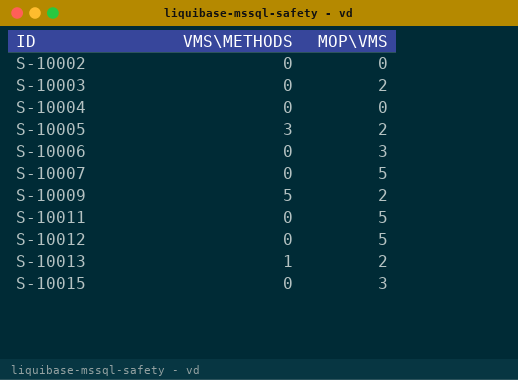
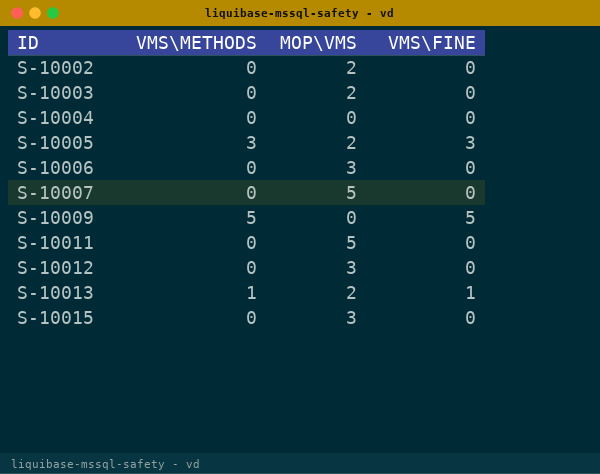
column VMS\FINE | position: none -> 4
S-10002 | MOP\VMS: 0 -> 2
S-10009 | MOP\VMS: 2 -> 0
S-10012 | MOP\VMS: 5 -> 3

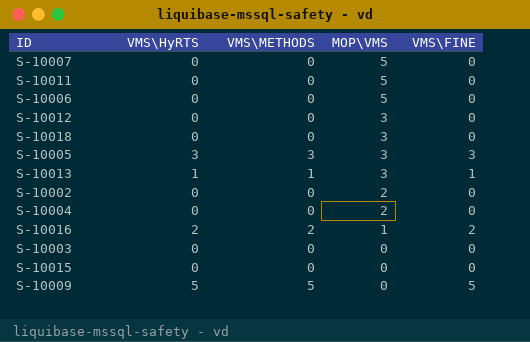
row order: ID ascending -> MOP\VMS descending
column VMS\HyRTS | position: none -> 2
S-10006 | MOP\VMS: 3 -> 5
row S-10018: none -> 0 | 0 | 3 | 0
S-10005 | MOP\VMS: 2 -> 3
S-10013 | MOP\VMS: 2 -> 3
S-10004 | MOP\VMS: 0 -> 2
row S-10016: none -> 2 | 2 | 1 | 2
S-10003 | MOP\VMS: 2 -> 0
S-10015 | MOP\VMS: 3 -> 0

